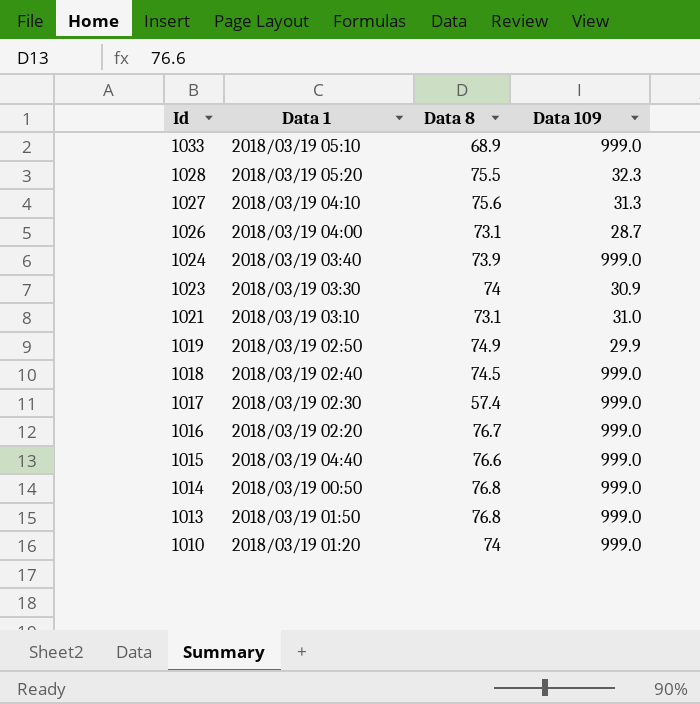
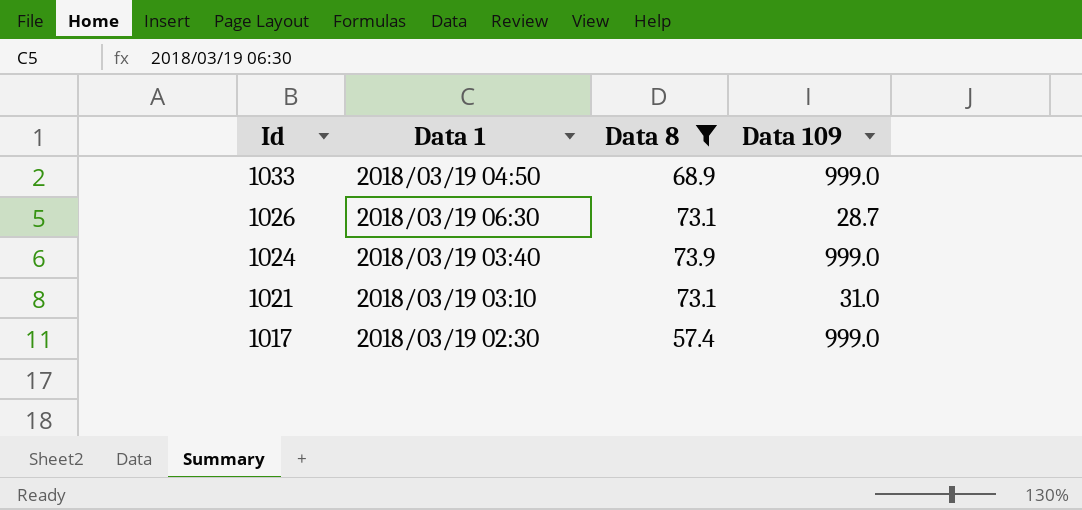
filter: none -> Data 8 <= 73.9
1033 | Data 1: 2018/03/19 05:10 -> 2018/03/19 04:50
1026 | Data 1: 2018/03/19 04:00 -> 2018/03/19 06:30

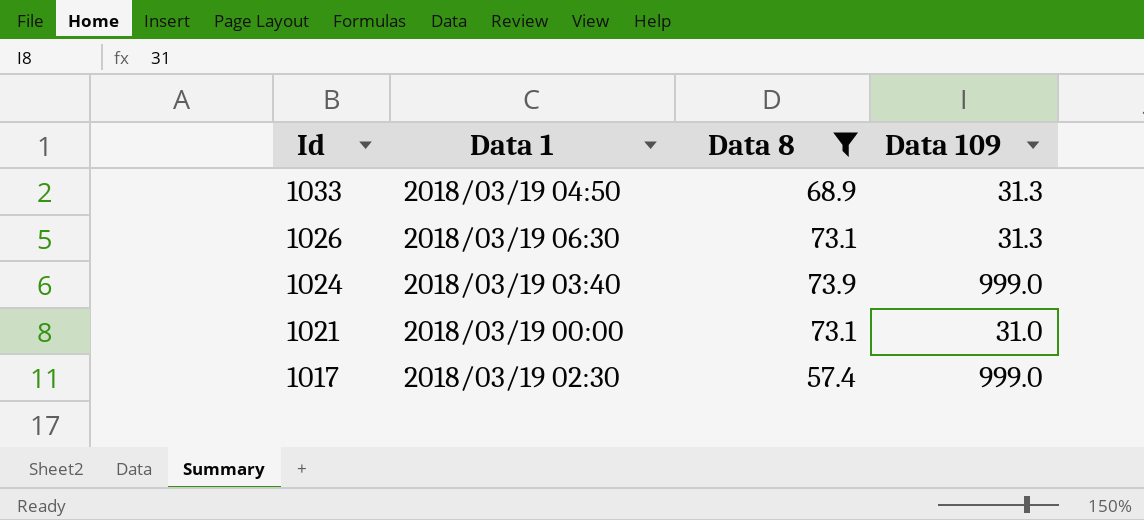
1033 | Data 109: 999.0 -> 31.3
1026 | Data 109: 28.7 -> 31.3
1021 | Data 1: 2018/03/19 03:10 -> 2018/03/19 00:00

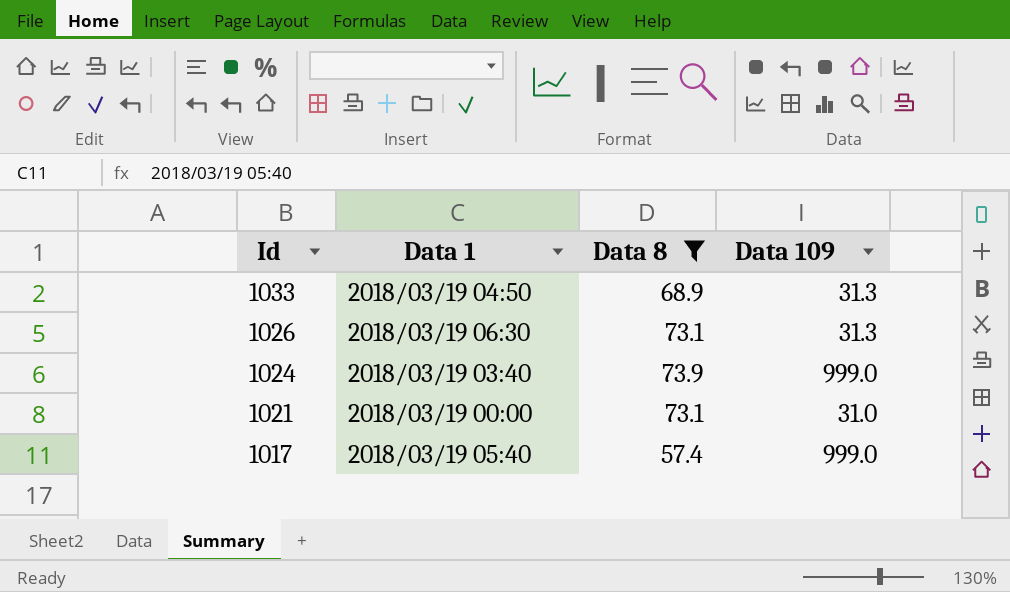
1017 | Data 1: 2018/03/19 02:30 -> 2018/03/19 05:40

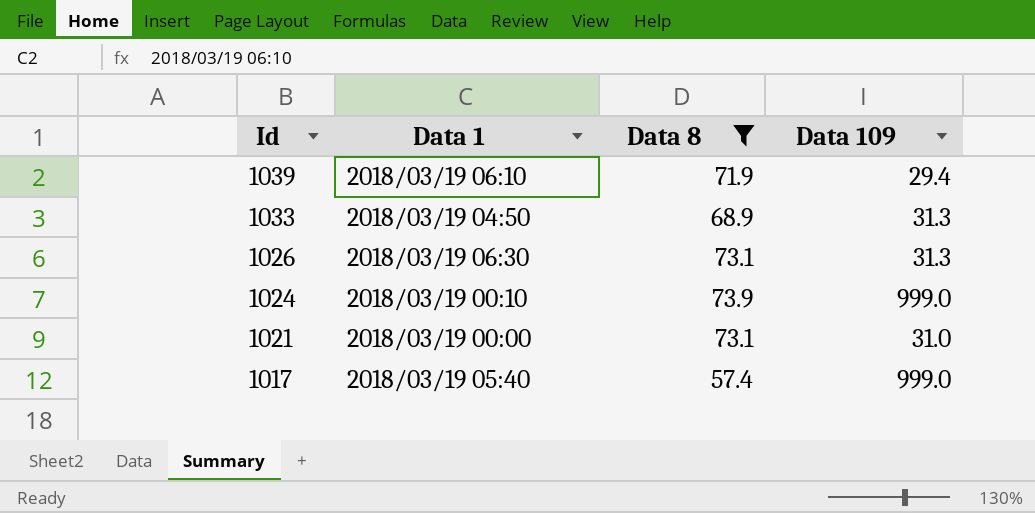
row 1039: none -> 2018/03/19 06:10 | 71.9 | 29.4
1024 | Data 1: 2018/03/19 03:40 -> 2018/03/19 00:10

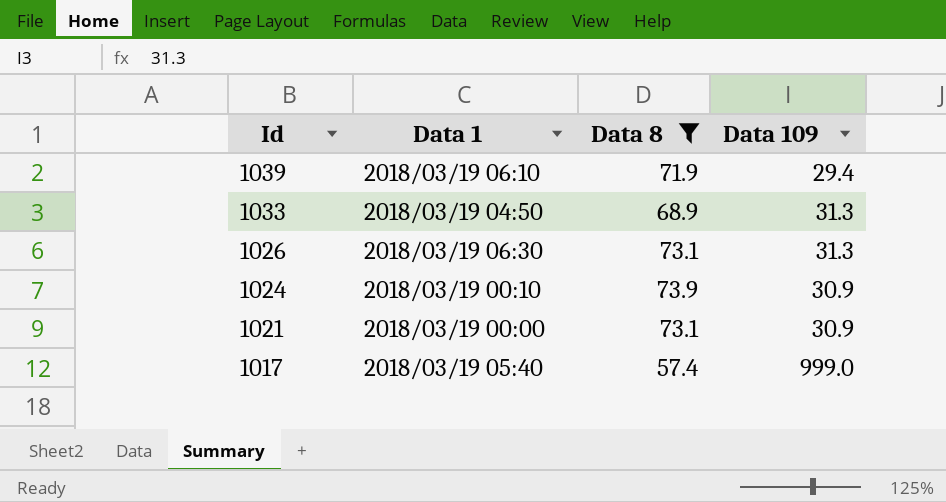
1024 | Data 109: 999.0 -> 30.9
1021 | Data 109: 31.0 -> 30.9

